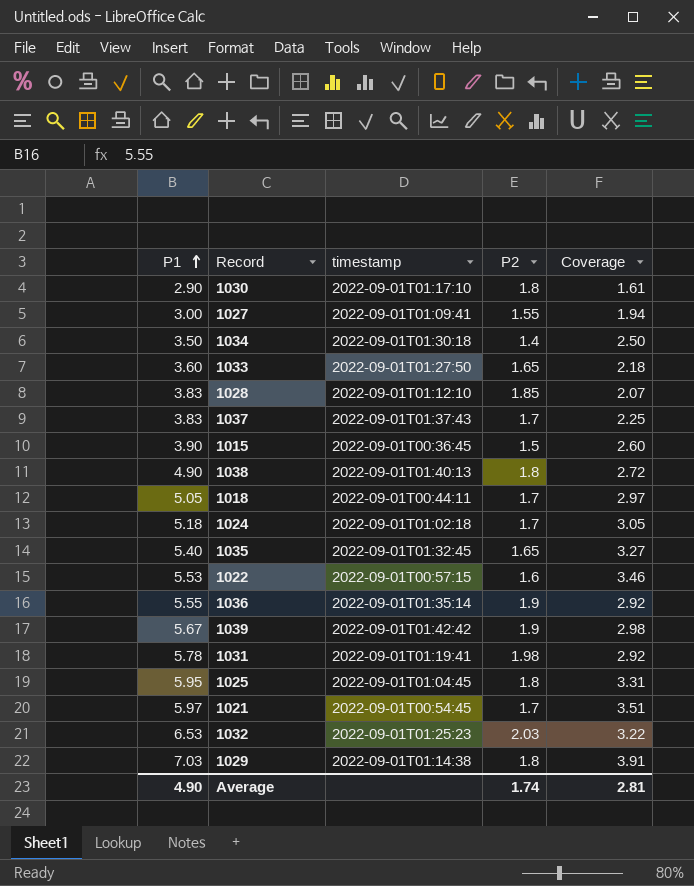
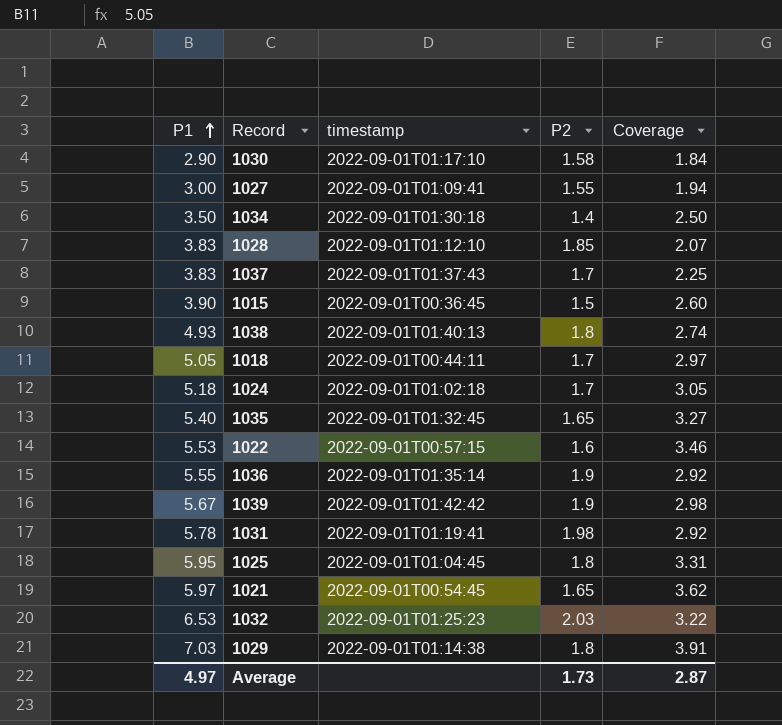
row 1033: 3.60 | 2022-09-01T01:27:50 | 1.65 | 2.18 -> none
1030 | P2: 1.8 -> 1.58
1030 | Coverage: 1.61 -> 1.84
1038 | P1: 4.90 -> 4.93
1038 | Coverage: 2.72 -> 2.74
1021 | P2: 1.7 -> 1.65
1021 | Coverage: 3.51 -> 3.62
Average | P1: 4.90 -> 4.97
Average | P2: 1.74 -> 1.73
Average | Coverage: 2.81 -> 2.87

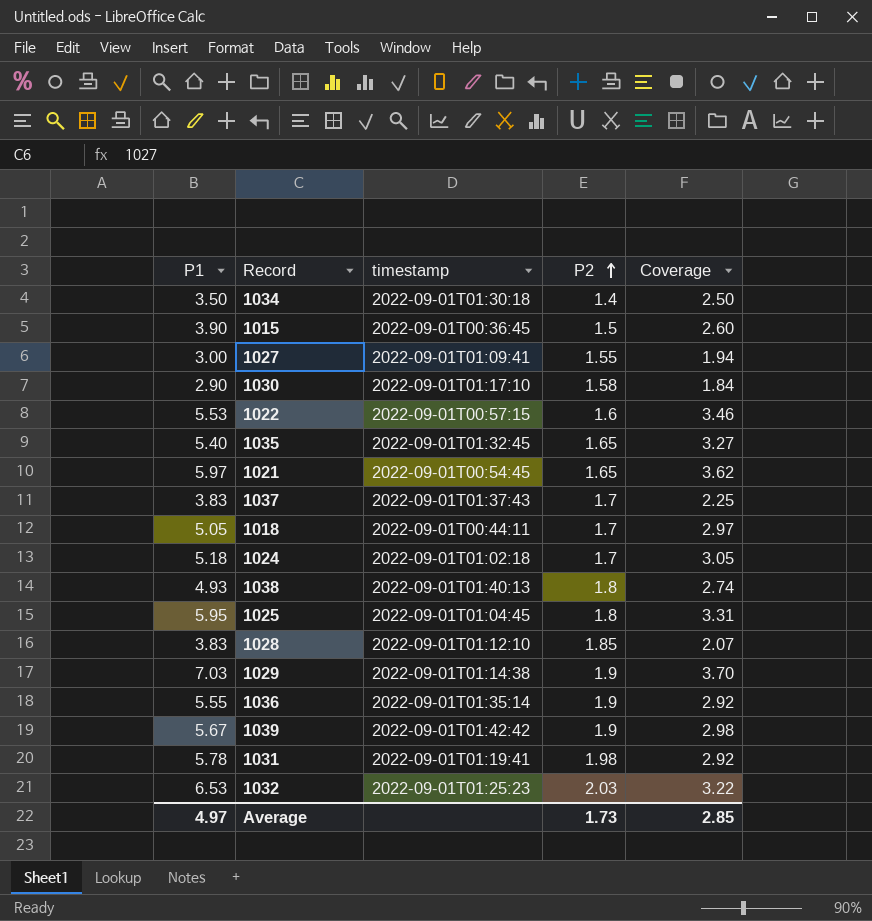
row order: P1 ascending -> P2 ascending
1029 | P2: 1.8 -> 1.9
1029 | Coverage: 3.91 -> 3.70
Average | Coverage: 2.87 -> 2.85

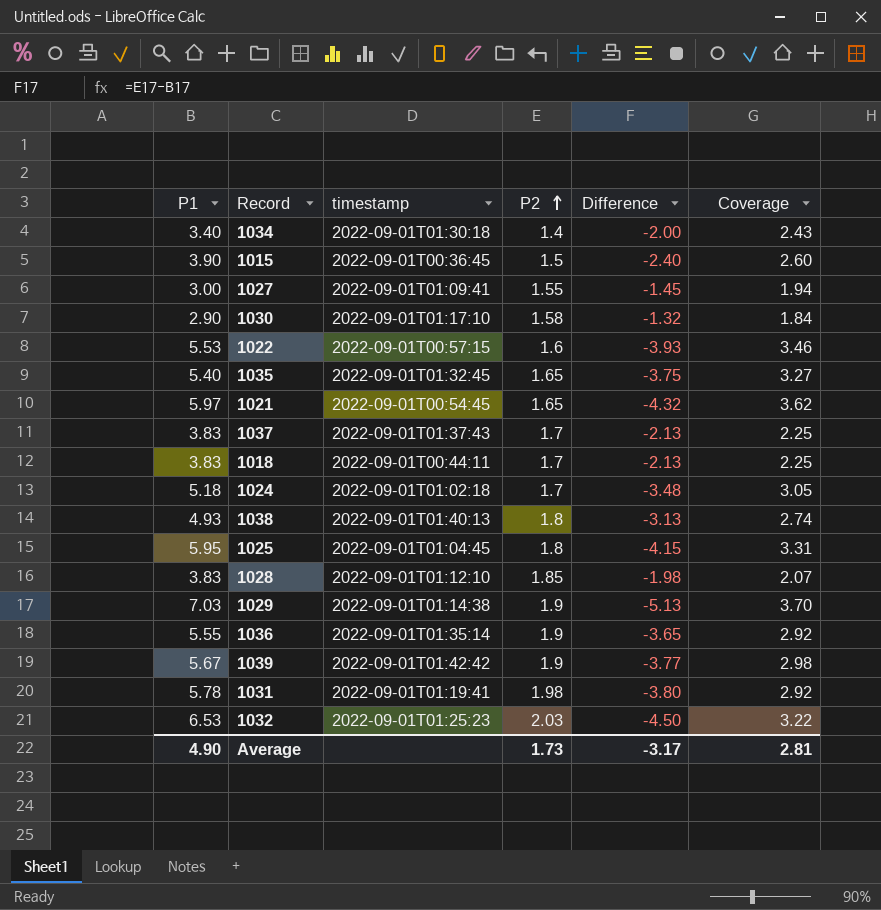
column Difference | formula: none -> [P2] - [P1]
1034 | P1: 3.50 -> 3.40
1034 | Coverage: 2.50 -> 2.43
1018 | P1: 5.05 -> 3.83
1018 | Coverage: 2.97 -> 2.25
Average | P1: 4.97 -> 4.90
Average | Coverage: 2.85 -> 2.81

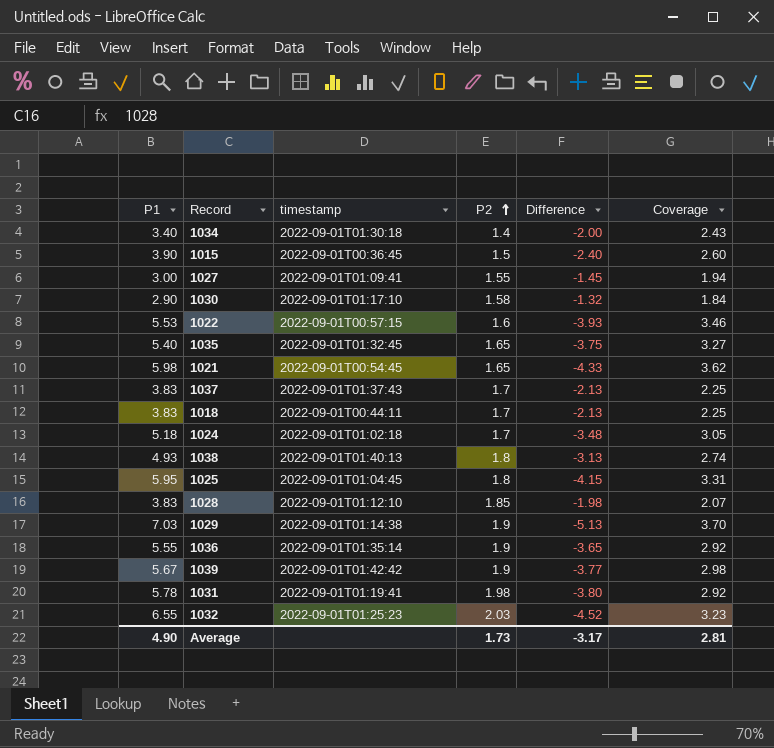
1021 | P1: 5.97 -> 5.98
1021 | Difference: -4.32 -> -4.33
1032 | P1: 6.53 -> 6.55
1032 | Difference: -4.50 -> -4.52
1032 | Coverage: 3.22 -> 3.23

